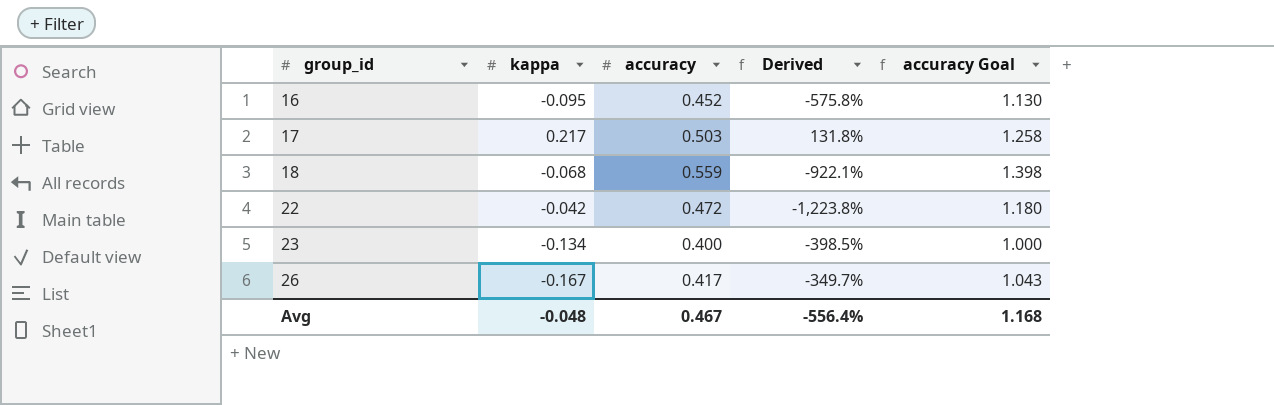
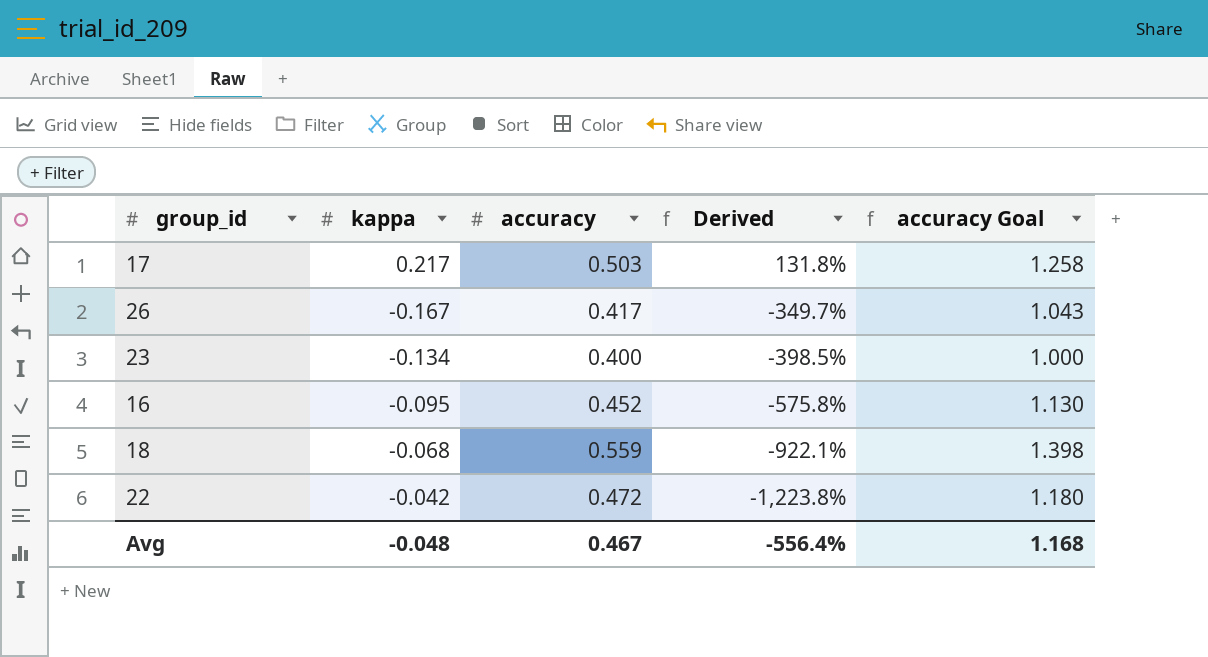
row order: group_id ascending -> Derived descending

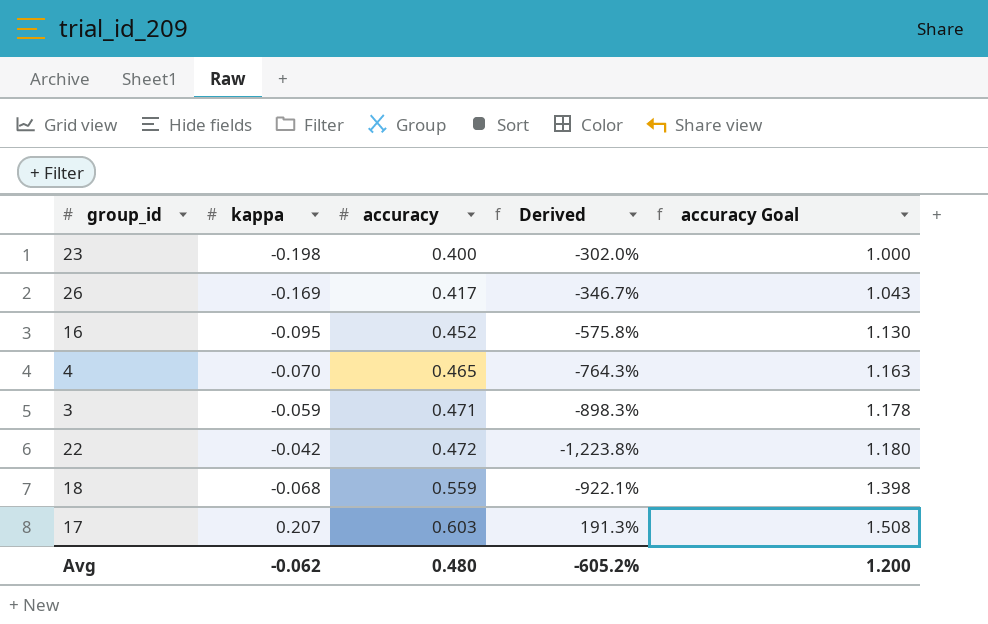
row order: Derived descending -> accuracy ascending
23 | kappa: -0.134 -> -0.198
23 | Derived: -398.5% -> -302.0%
26 | kappa: -0.167 -> -0.169
26 | Derived: -349.7% -> -346.7%
row 4: none -> -0.070 | 0.465 | -764.3% | 1.163
row 3: none -> -0.059 | 0.471 | -898.3% | 1.178
17 | kappa: 0.217 -> 0.207
17 | accuracy: 0.503 -> 0.603
17 | Derived: 131.8% -> 191.3%
17 | accuracy Goal: 1.258 -> 1.508
Avg | kappa: -0.048 -> -0.062
Avg | accuracy: 0.467 -> 0.480
Avg | Derived: -556.4% -> -605.2%
Avg | accuracy Goal: 1.168 -> 1.200

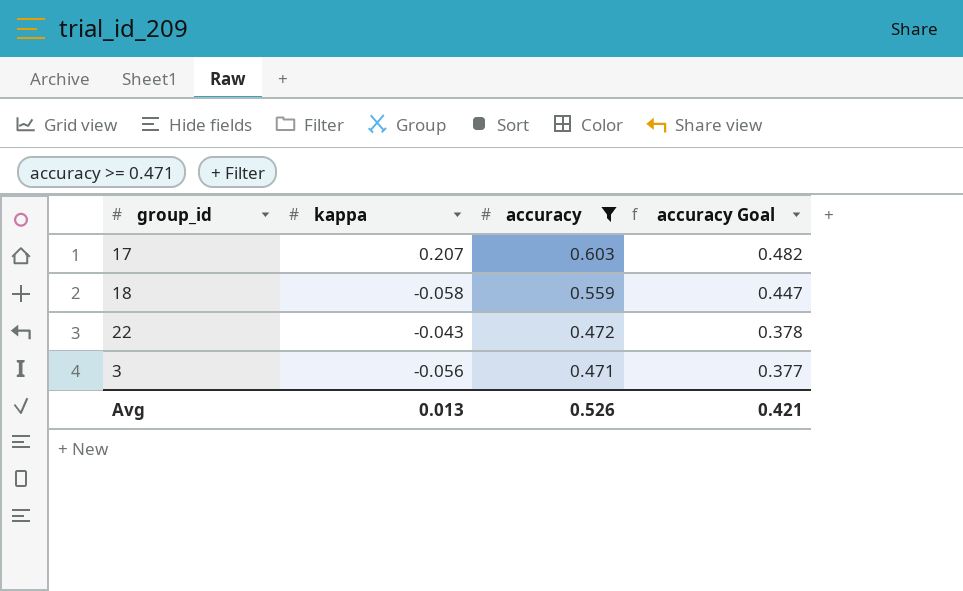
filter: none -> accuracy >= 0.471
row order: accuracy ascending -> accuracy descending
column Derived | formula: ([accuracy] - [kappa]) / [kappa] -> none
column accuracy Goal | formula: [accuracy] * 2.5 -> [accuracy] * 0.8
18 | kappa: -0.068 -> -0.058
22 | kappa: -0.042 -> -0.043
3 | kappa: -0.059 -> -0.056
Avg | kappa: -0.062 -> 0.013
Avg | accuracy: 0.480 -> 0.526
Avg | accuracy Goal: 1.200 -> 0.421

